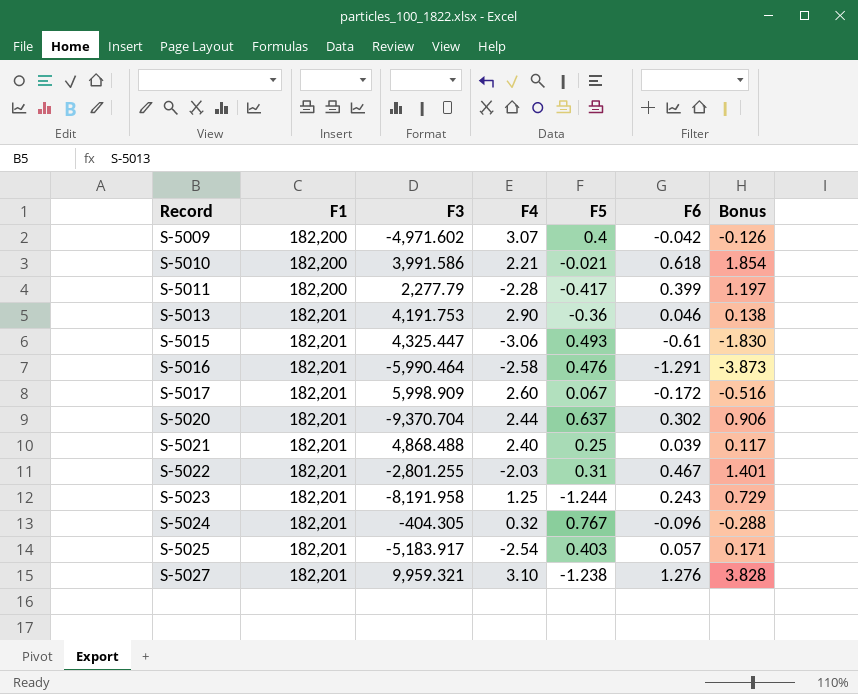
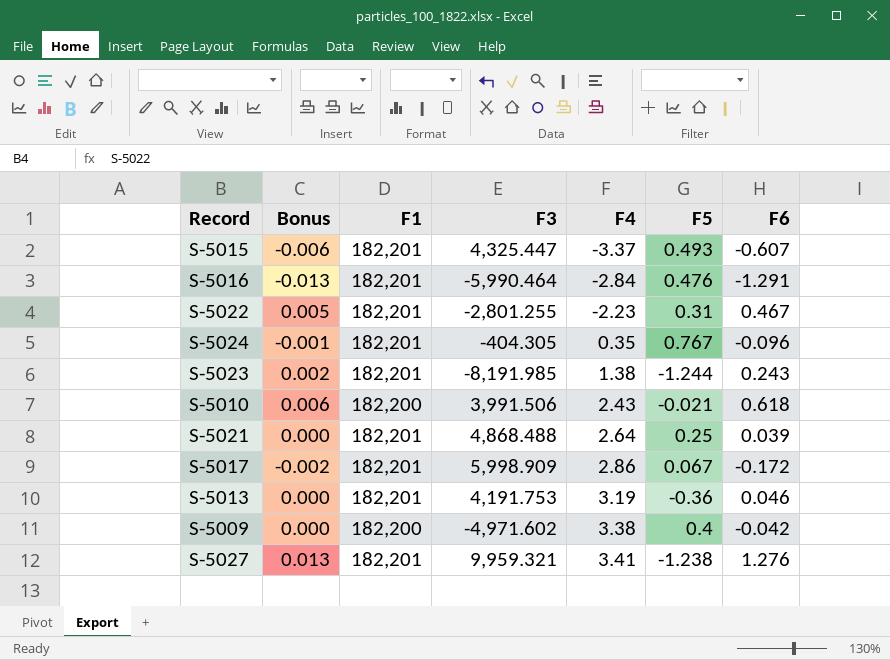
row order: Record ascending -> F4 ascending
column Bonus | formula: [F6] * 3 -> [F6] * 0.01
column Bonus | position: 7 -> 2
row S-5011: 182,200 | 2,277.79 | -2.28 | -0.417 | 0.399 | 1.197 -> none
row S-5020: 182,201 | -9,370.704 | 2.44 | 0.637 | 0.302 | 0.906 -> none
row S-5025: 182,201 | -5,183.917 | -2.54 | 0.403 | 0.057 | 0.171 -> none
S-5015 | F4: -3.06 -> -3.37
S-5015 | F6: -0.61 -> -0.607
S-5016 | F4: -2.58 -> -2.84
S-5022 | F4: -2.03 -> -2.23
S-5024 | F4: 0.32 -> 0.35
S-5023 | F3: -8,191.958 -> -8,191.985
S-5023 | F4: 1.25 -> 1.38
S-5010 | F3: 3,991.586 -> 3,991.506
S-5010 | F4: 2.21 -> 2.43
S-5021 | F4: 2.40 -> 2.64
S-5017 | F4: 2.60 -> 2.86
S-5013 | F4: 2.90 -> 3.19
S-5009 | F4: 3.07 -> 3.38
S-5027 | F4: 3.10 -> 3.41

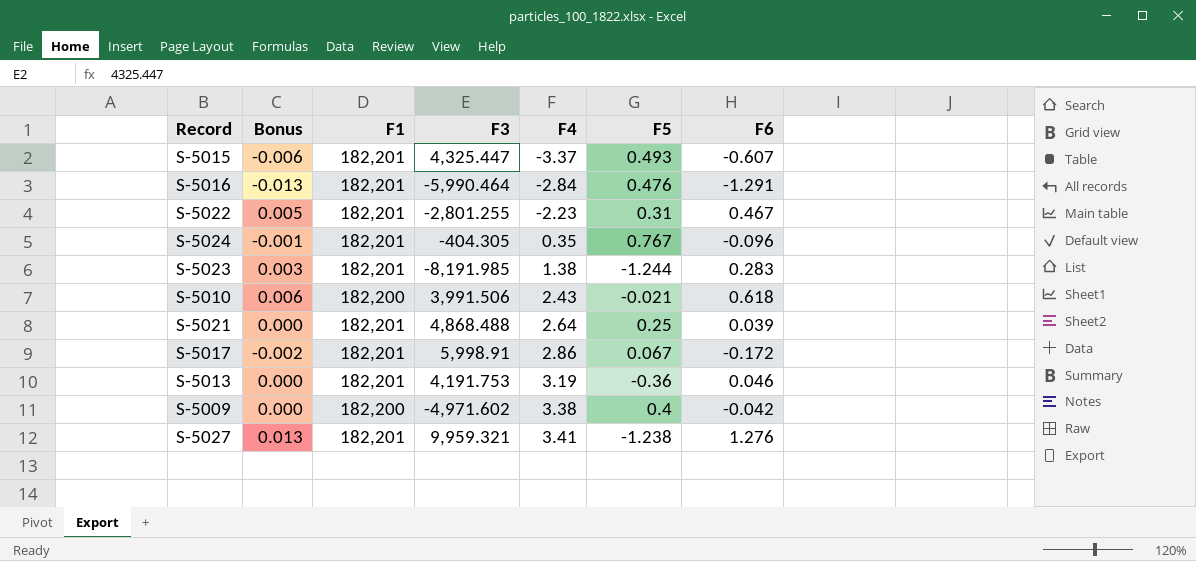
S-5023 | Bonus: 0.002 -> 0.003
S-5023 | F6: 0.243 -> 0.283
S-5017 | F3: 5,998.909 -> 5,998.91

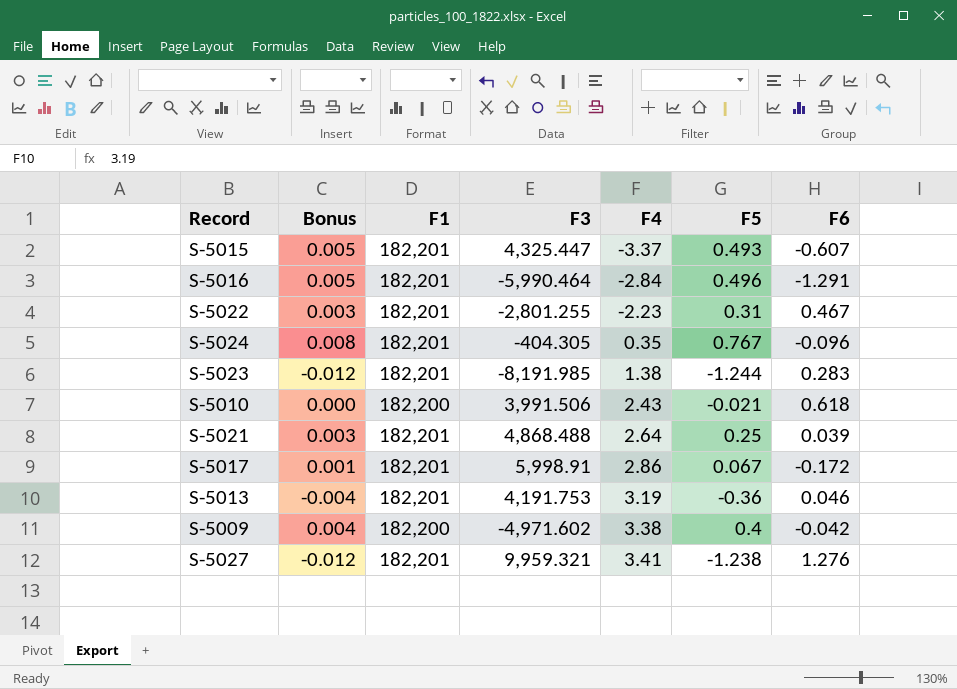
column Bonus | formula: [F6] * 0.01 -> [F5] * 0.01
S-5016 | F5: 0.476 -> 0.496

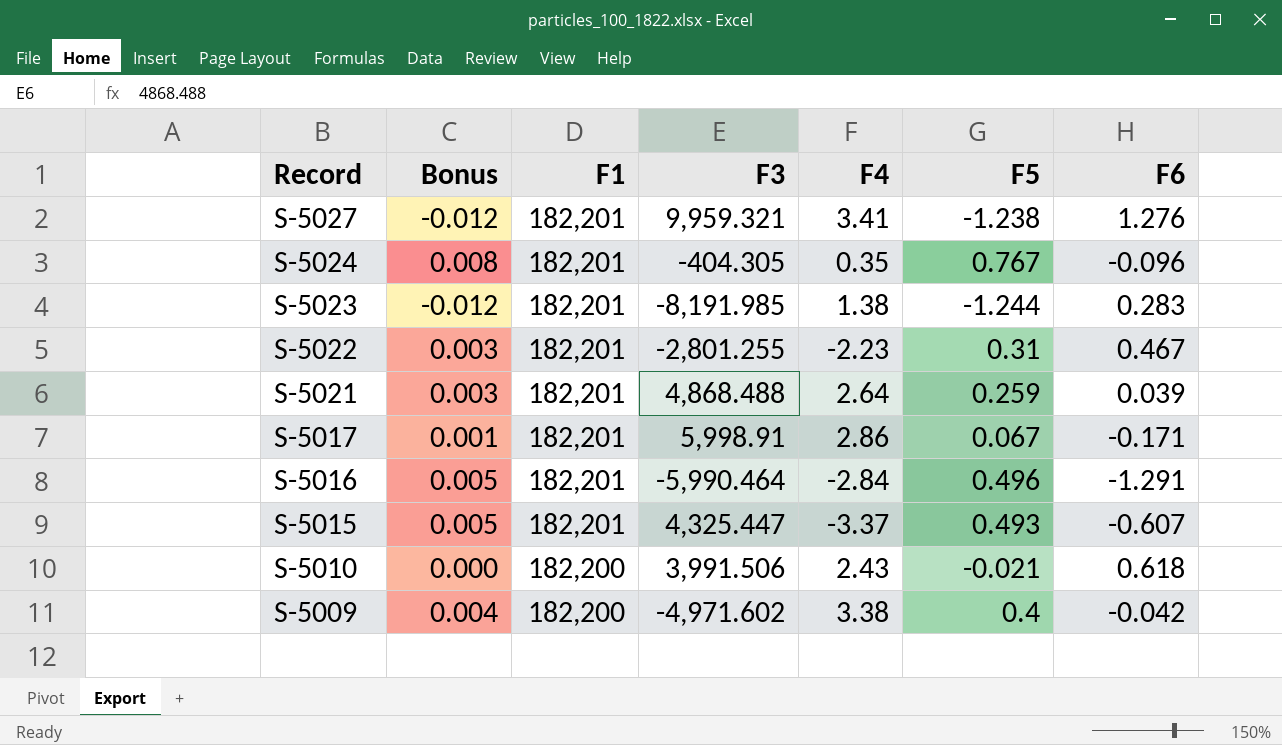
row order: F4 ascending -> Record descending
row S-5013: -0.004 | 182,201 | 4,191.753 | 3.19 | -0.36 | 0.046 -> none
S-5021 | F5: 0.25 -> 0.259
S-5017 | F6: -0.172 -> -0.171

